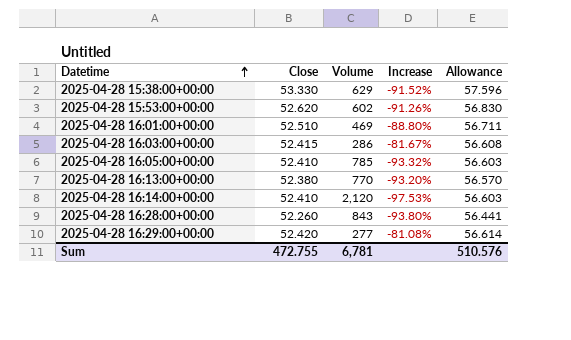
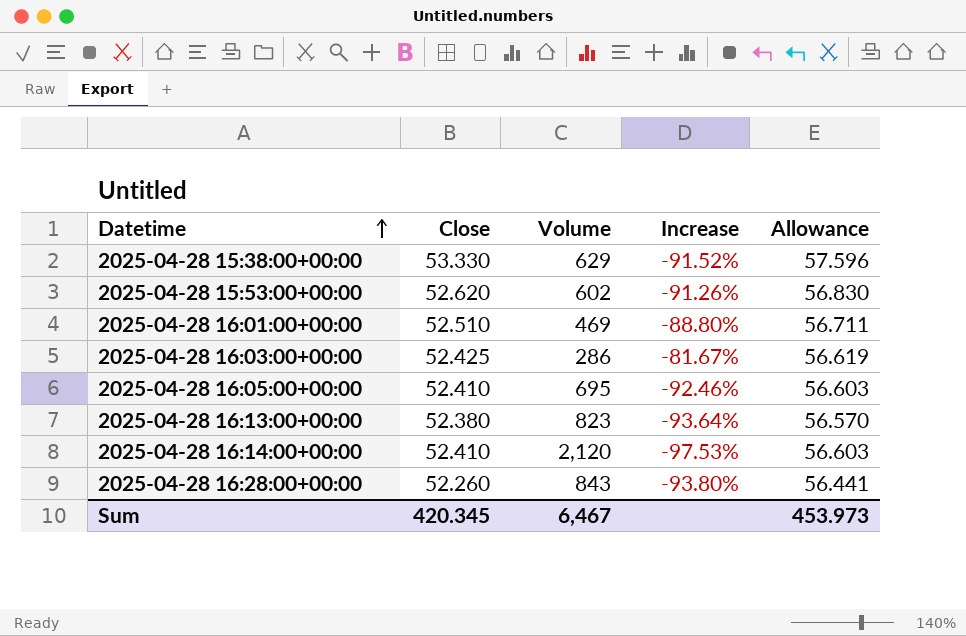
row 2025-04-28 16:29:00+00:00: 52.420 | 277 | -81.08% | 56.614 -> none
2025-04-28 16:03:00+00:00 | Close: 52.415 -> 52.425
2025-04-28 16:03:00+00:00 | Allowance: 56.608 -> 56.619
2025-04-28 16:05:00+00:00 | Volume: 785 -> 695
2025-04-28 16:05:00+00:00 | Increase: -93.32% -> -92.46%
2025-04-28 16:13:00+00:00 | Volume: 770 -> 823
2025-04-28 16:13:00+00:00 | Increase: -93.20% -> -93.64%
Sum | Close: 472.755 -> 420.345
Sum | Volume: 6,781 -> 6,467
Sum | Allowance: 510.576 -> 453.973

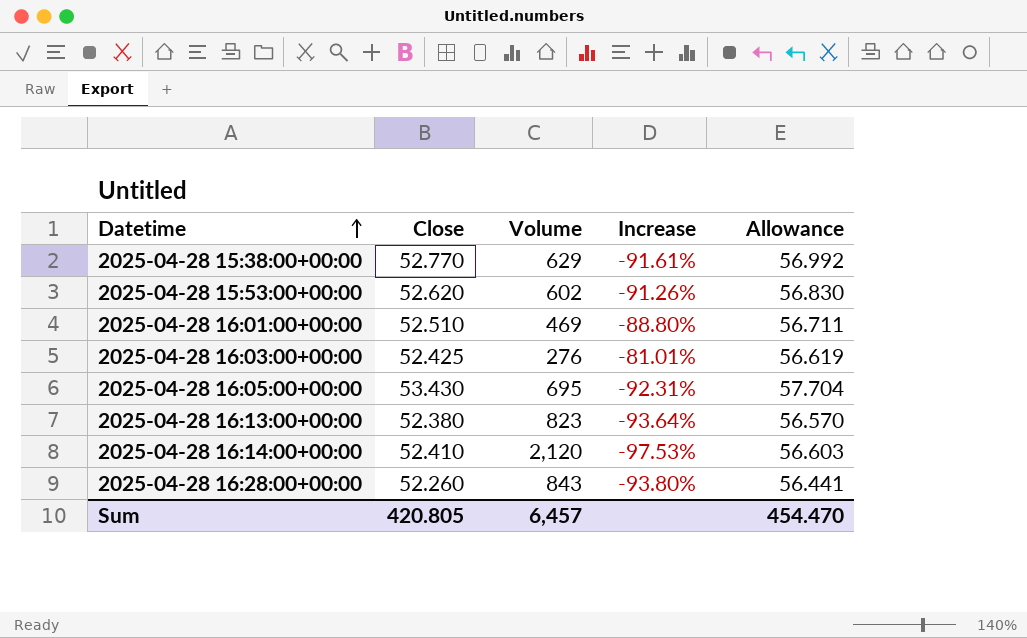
2025-04-28 15:38:00+00:00 | Close: 53.330 -> 52.770
2025-04-28 15:38:00+00:00 | Increase: -91.52% -> -91.61%
2025-04-28 15:38:00+00:00 | Allowance: 57.596 -> 56.992
2025-04-28 16:03:00+00:00 | Volume: 286 -> 276
2025-04-28 16:03:00+00:00 | Increase: -81.67% -> -81.01%
2025-04-28 16:05:00+00:00 | Close: 52.410 -> 53.430
2025-04-28 16:05:00+00:00 | Increase: -92.46% -> -92.31%
2025-04-28 16:05:00+00:00 | Allowance: 56.603 -> 57.704
Sum | Close: 420.345 -> 420.805
Sum | Volume: 6,467 -> 6,457
Sum | Allowance: 453.973 -> 454.470

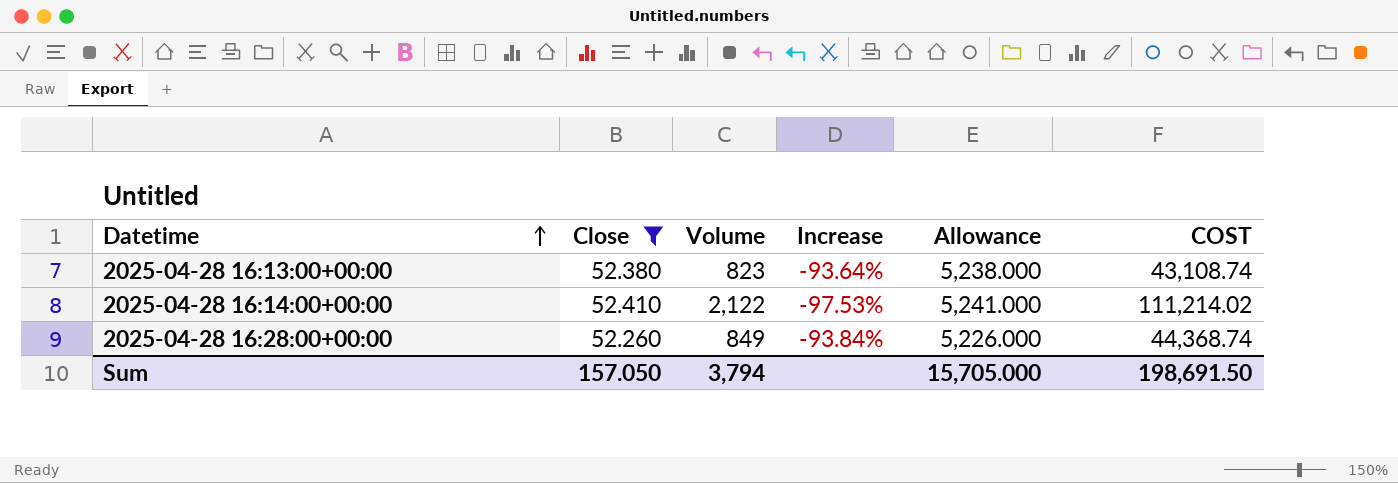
filter: none -> Close <= 52.410
column Allowance | formula: [Close] * 1.08 -> [Close] * 100
column COST | formula: none -> [Close] * [Volume]
2025-04-28 16:14:00+00:00 | Volume: 2,120 -> 2,122
2025-04-28 16:28:00+00:00 | Volume: 843 -> 849
2025-04-28 16:28:00+00:00 | Increase: -93.80% -> -93.84%
Sum | Close: 420.805 -> 157.050
Sum | Volume: 6,457 -> 3,794
Sum | Allowance: 454.470 -> 15,705.000

